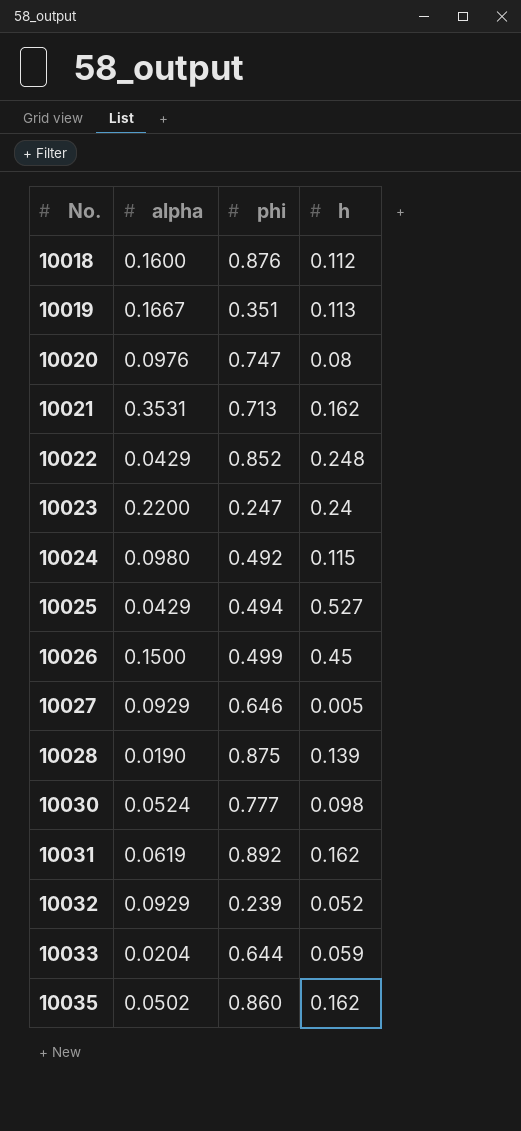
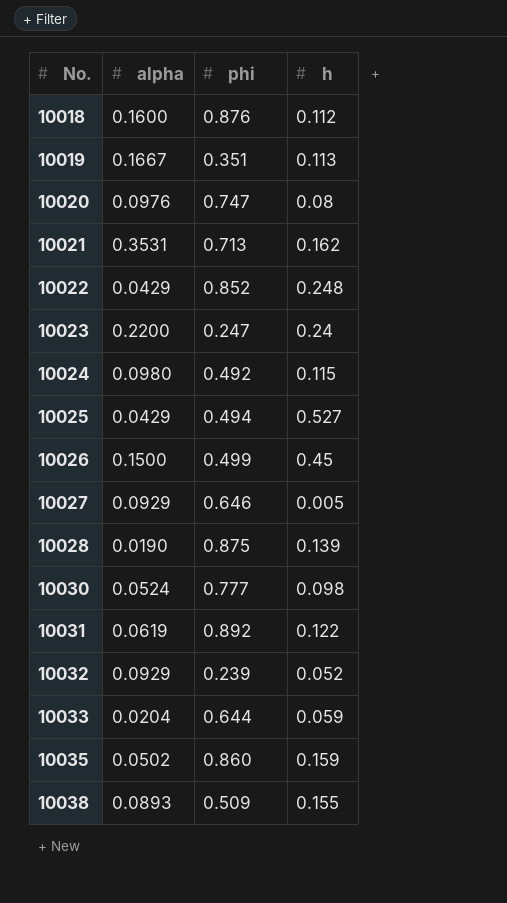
10031 | h: 0.162 -> 0.122
10035 | h: 0.162 -> 0.159
row 10038: none -> 0.0893 | 0.509 | 0.155

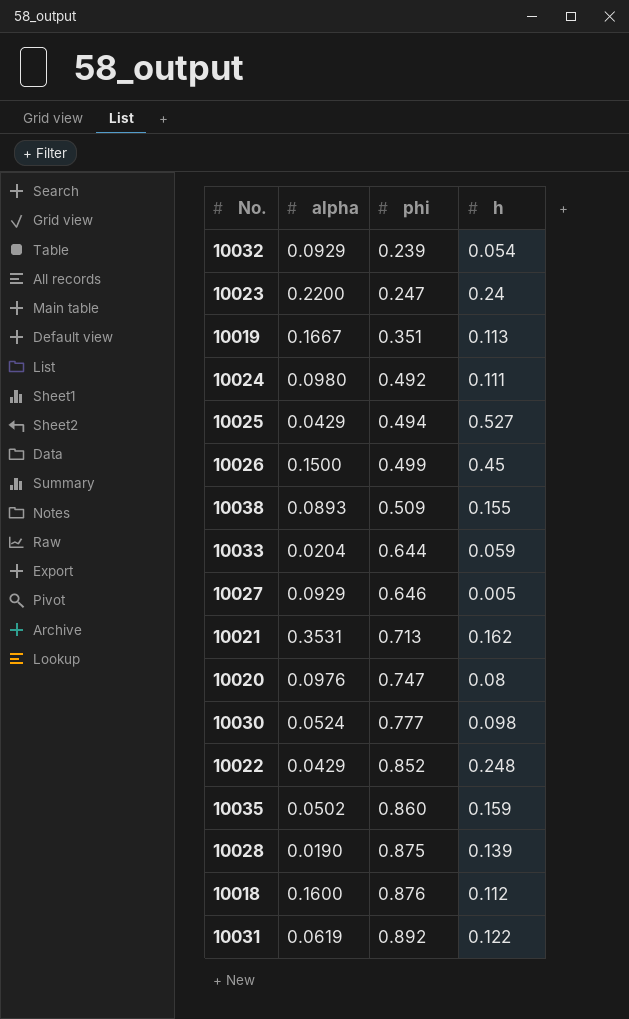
row order: No. ascending -> phi ascending
10032 | h: 0.052 -> 0.054
10024 | h: 0.115 -> 0.111

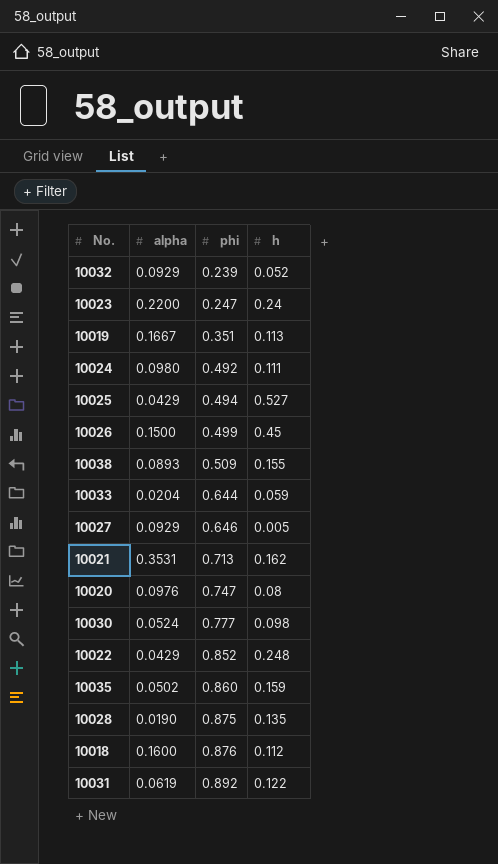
10032 | h: 0.054 -> 0.052
10028 | h: 0.139 -> 0.135

